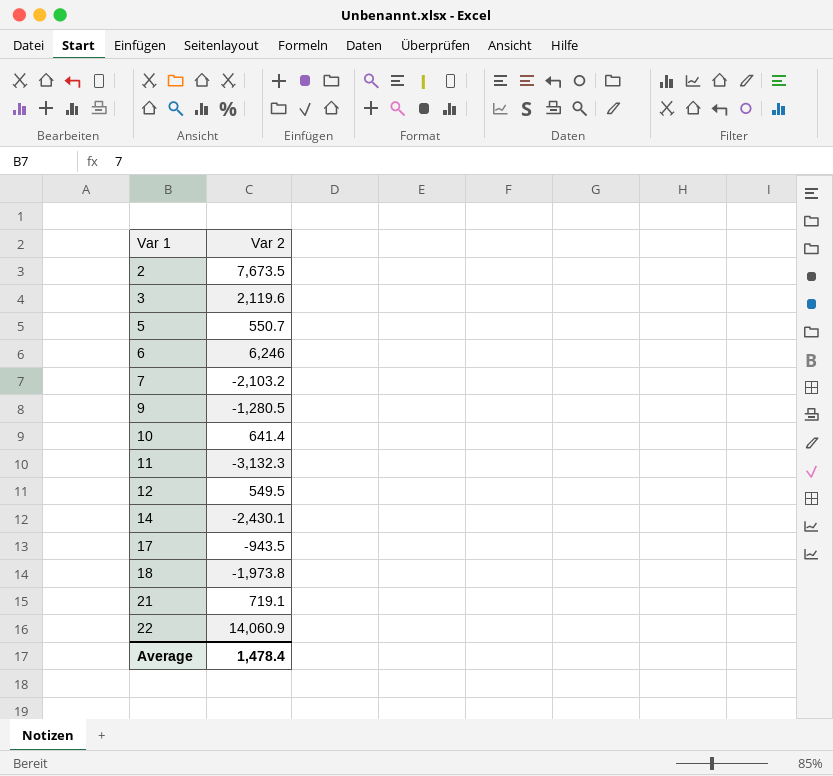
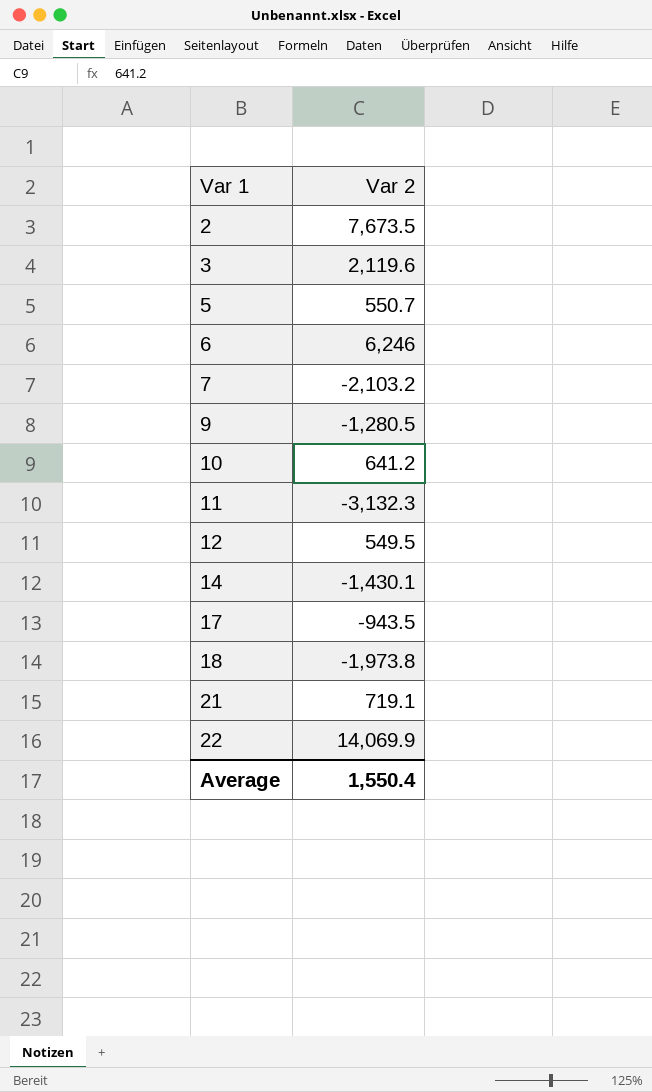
10 | Var 2: 641.4 -> 641.2
14 | Var 2: -2,430.1 -> -1,430.1
22 | Var 2: 14,060.9 -> 14,069.9
Average | Var 2: 1,478.4 -> 1,550.4

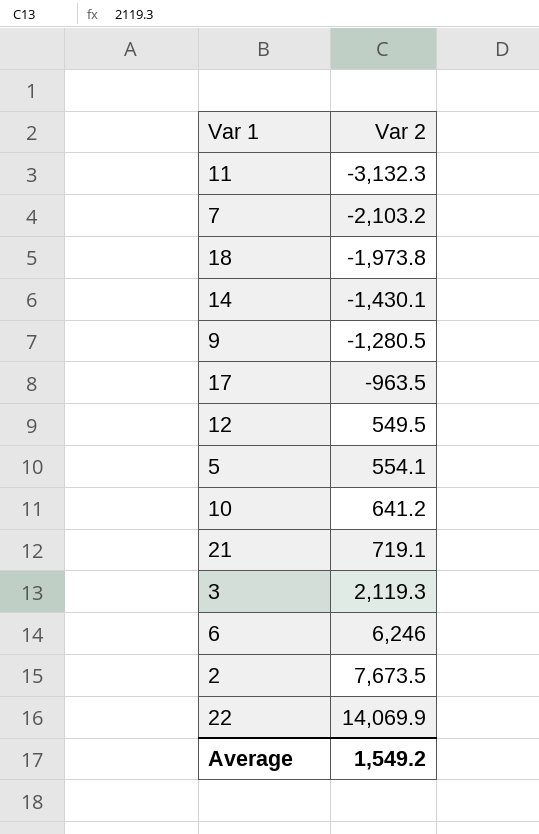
row order: Var 1 ascending -> Var 2 ascending
17 | Var 2: -943.5 -> -963.5
5 | Var 2: 550.7 -> 554.1
3 | Var 2: 2,119.6 -> 2,119.3
Average | Var 2: 1,550.4 -> 1,549.2

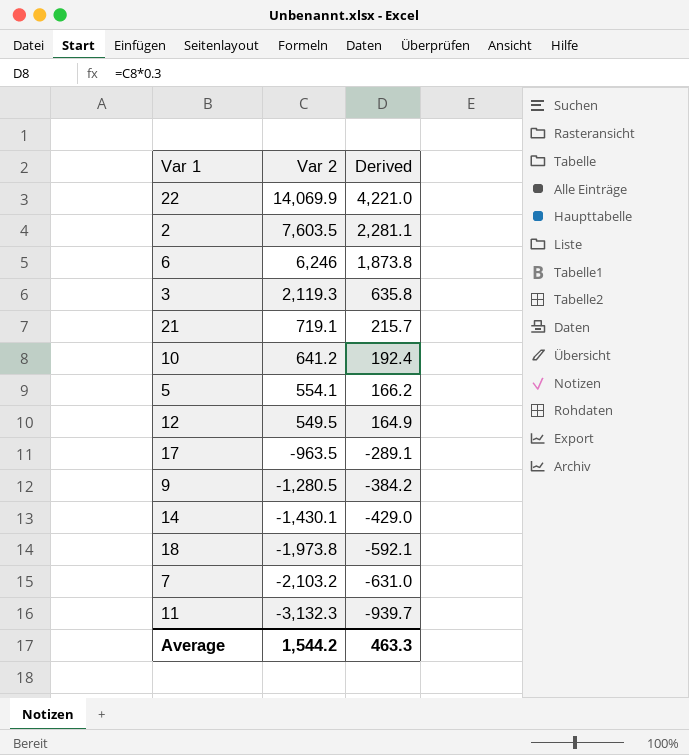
row order: Var 2 ascending -> Var 2 descending
column Derived | formula: none -> [Var 2] * 0.3
2 | Var 2: 7,673.5 -> 7,603.5
Average | Var 2: 1,549.2 -> 1,544.2

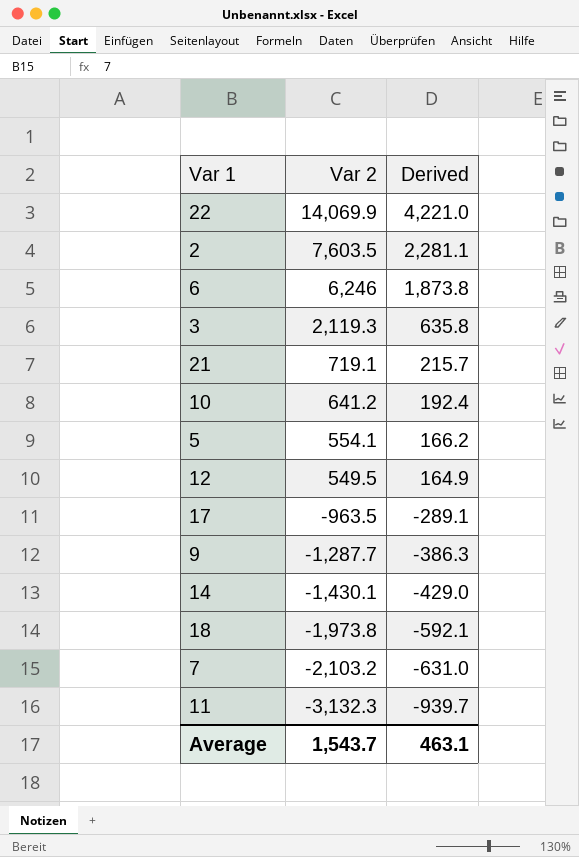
9 | Var 2: -1,280.5 -> -1,287.7
9 | Derived: -384.2 -> -386.3
Average | Var 2: 1,544.2 -> 1,543.7
Average | Derived: 463.3 -> 463.1

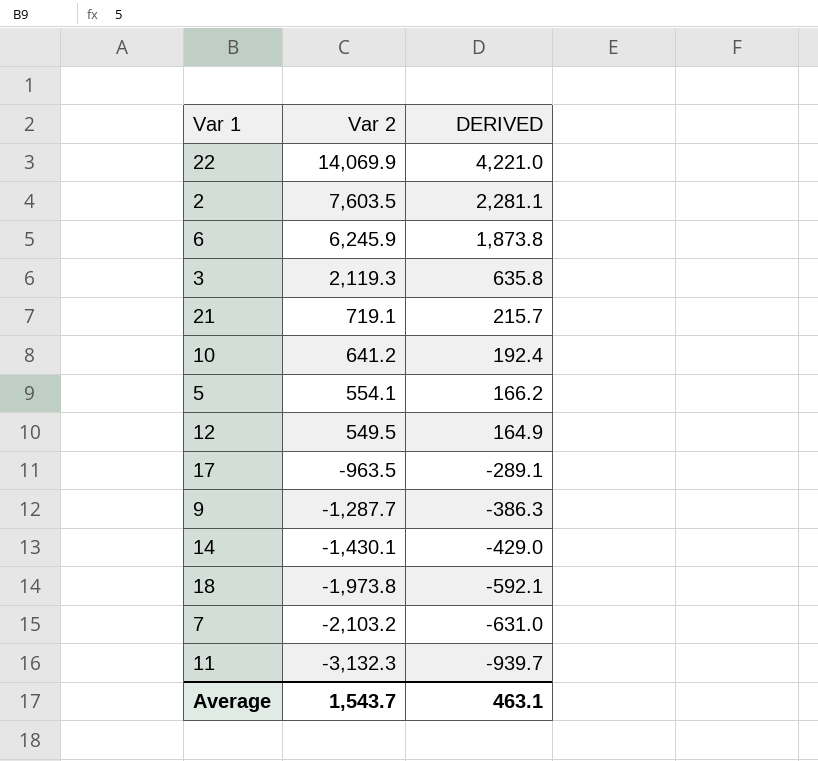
column name: Derived -> DERIVED
6 | Var 2: 6,246 -> 6,245.9

